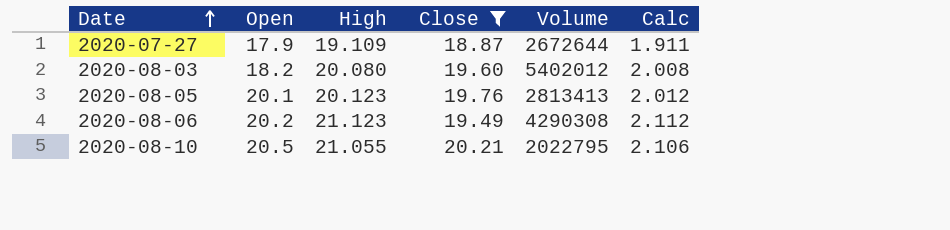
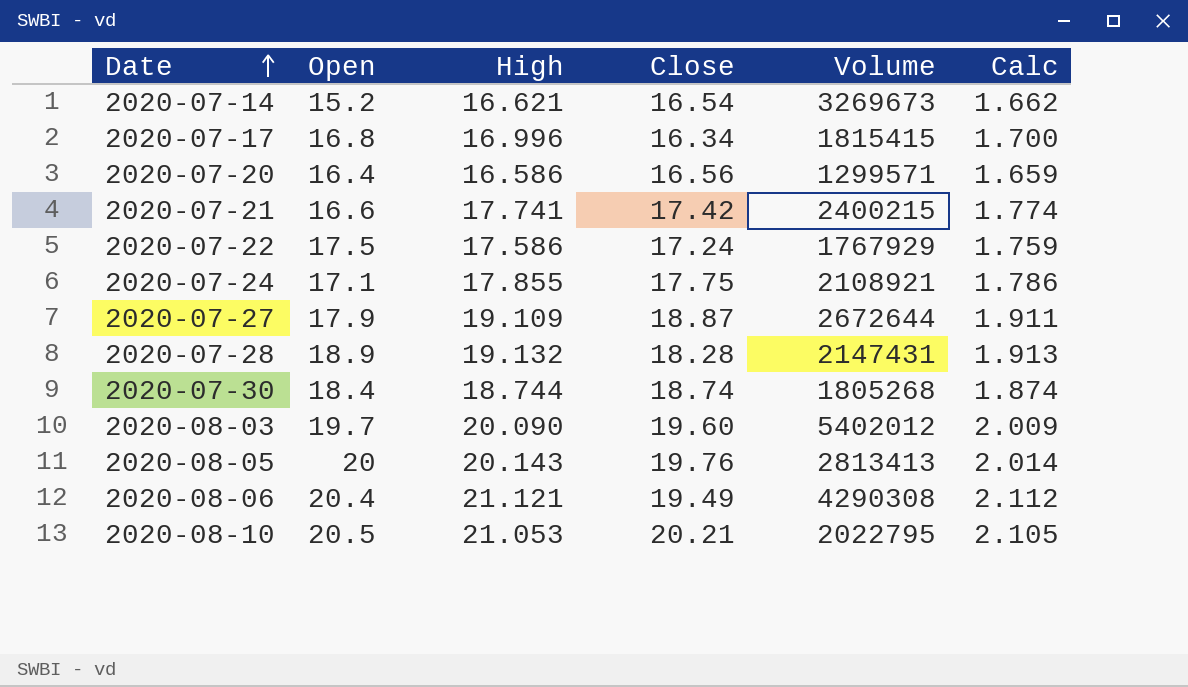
filter: Close >= 18.87 -> none
2020-08-03 | Open: 18.2 -> 19.7
2020-08-03 | High: 20.080 -> 20.090
2020-08-03 | Calc: 2.008 -> 2.009
2020-08-05 | Open: 20.1 -> 20
2020-08-05 | High: 20.123 -> 20.143
2020-08-05 | Calc: 2.012 -> 2.014
2020-08-06 | Open: 20.2 -> 20.4
2020-08-06 | High: 21.123 -> 21.121
2020-08-10 | High: 21.055 -> 21.053
2020-08-10 | Calc: 2.106 -> 2.105

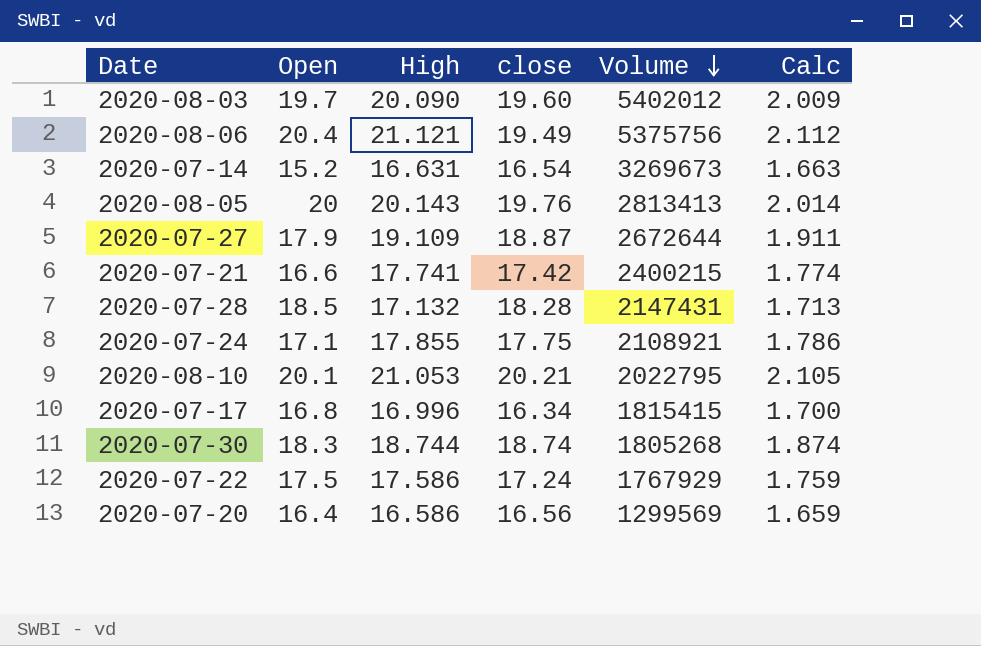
row order: Date ascending -> Volume descending
column name: Close -> close
2020-08-06 | Volume: 4290308 -> 5375756
2020-07-14 | High: 16.621 -> 16.631
2020-07-14 | Calc: 1.662 -> 1.663
2020-07-28 | Open: 18.9 -> 18.5
2020-07-28 | High: 19.132 -> 17.132
2020-07-28 | Calc: 1.913 -> 1.713
2020-08-10 | Open: 20.5 -> 20.1
2020-07-30 | Open: 18.4 -> 18.3
2020-07-20 | Volume: 1299571 -> 1299569

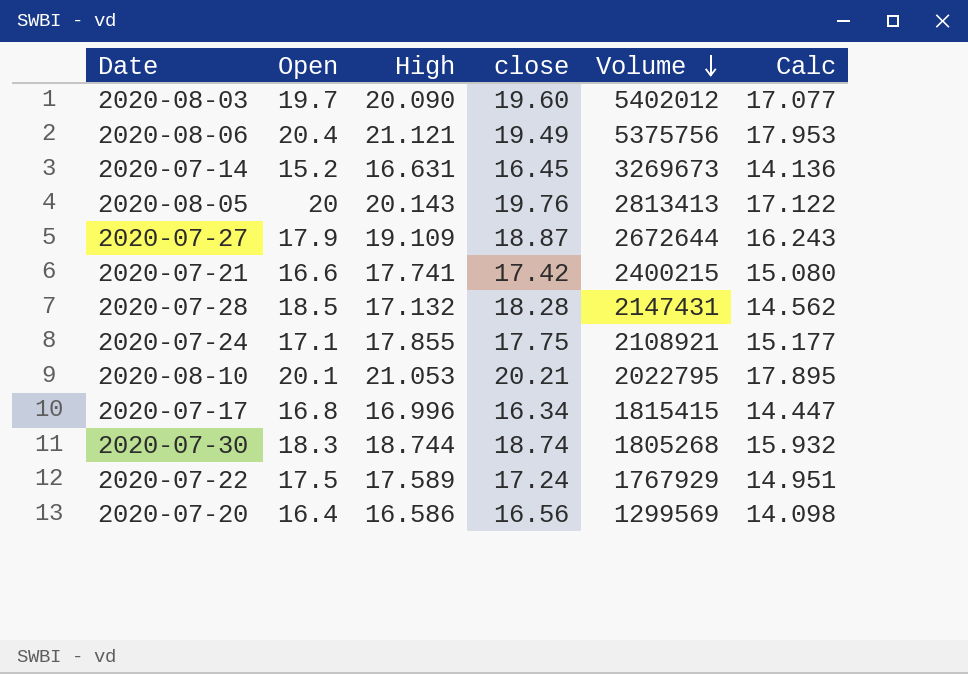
column Calc | formula: [High] * 0.1 -> [High] * 0.85
2020-07-14 | close: 16.54 -> 16.45
2020-07-22 | High: 17.586 -> 17.589

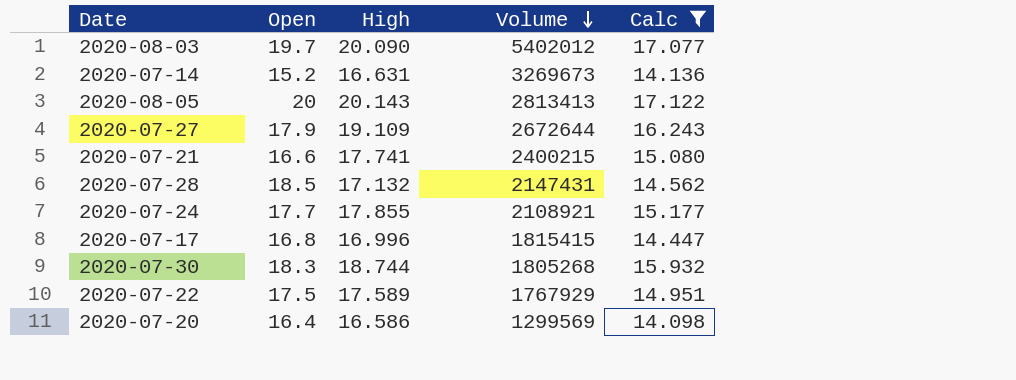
filter: none -> Calc <= 17.122
column close | position: 4 -> none
2020-07-24 | Open: 17.1 -> 17.7

